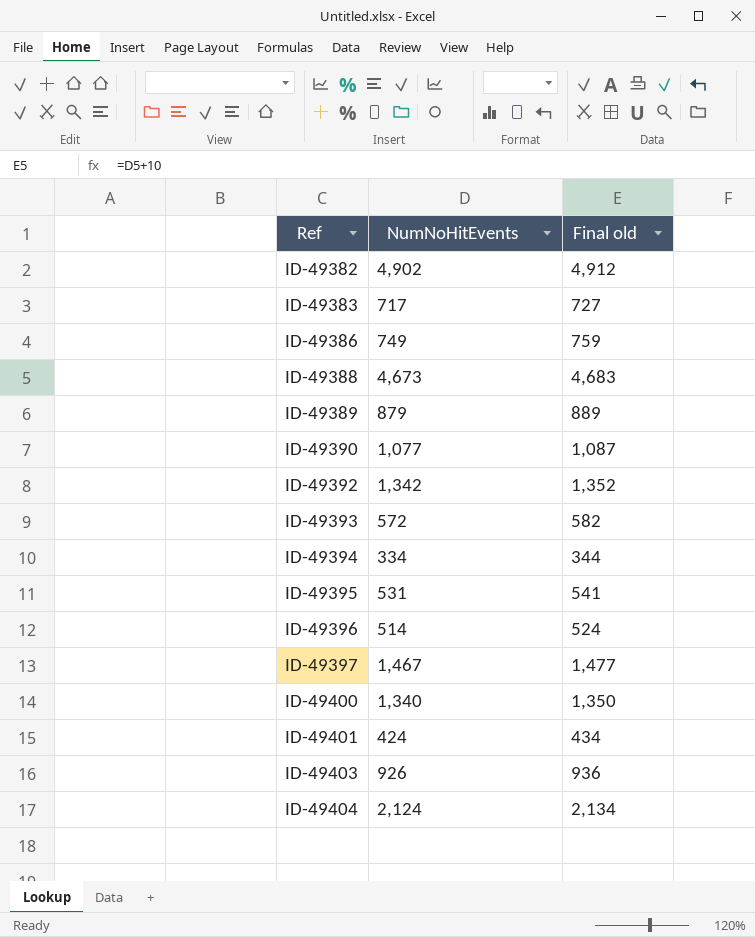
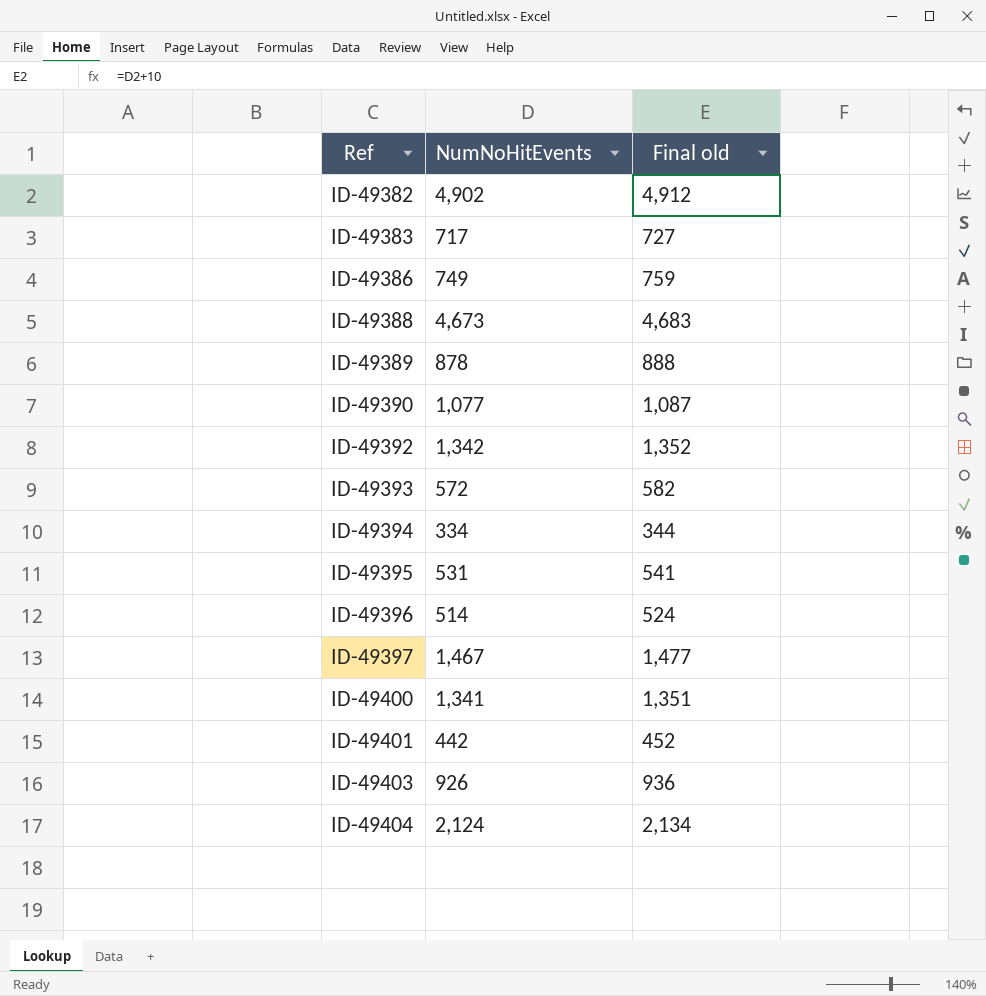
ID-49389 | NumNoHitEvents: 879 -> 878
ID-49389 | Final old: 889 -> 888
ID-49400 | NumNoHitEvents: 1,340 -> 1,341
ID-49400 | Final old: 1,350 -> 1,351
ID-49401 | NumNoHitEvents: 424 -> 442
ID-49401 | Final old: 434 -> 452

